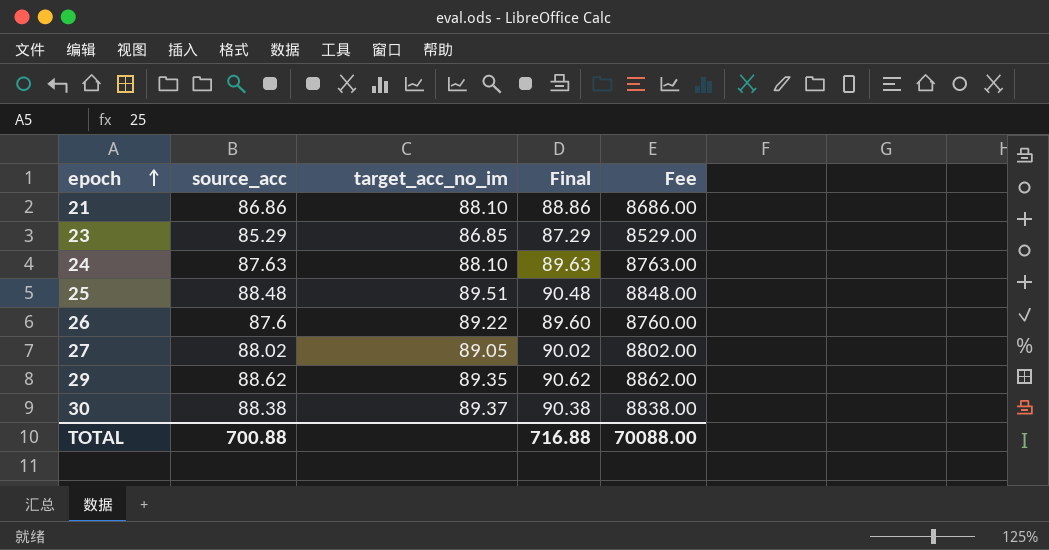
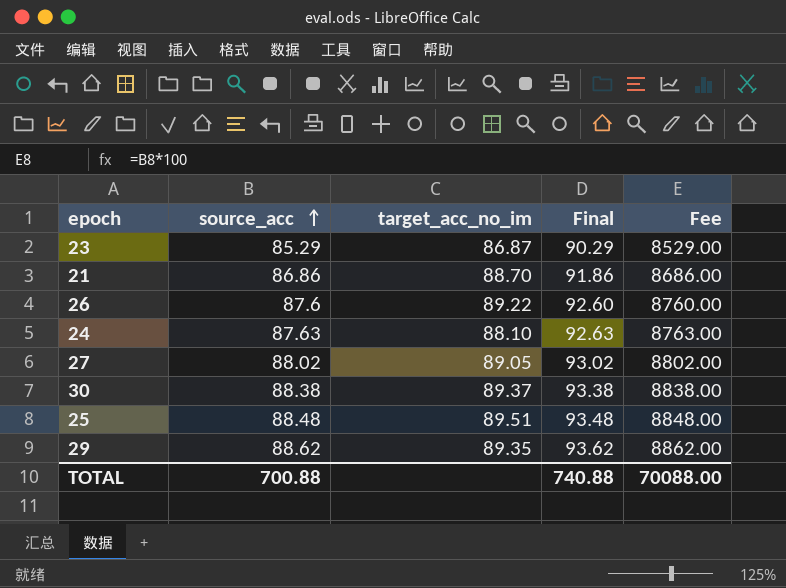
row order: epoch ascending -> source_acc ascending
column Final | formula: [source_acc] + 2 -> [source_acc] + 5
23 | target_acc_no_im: 86.85 -> 86.87
21 | target_acc_no_im: 88.10 -> 88.70
TOTAL | Final: 716.88 -> 740.88

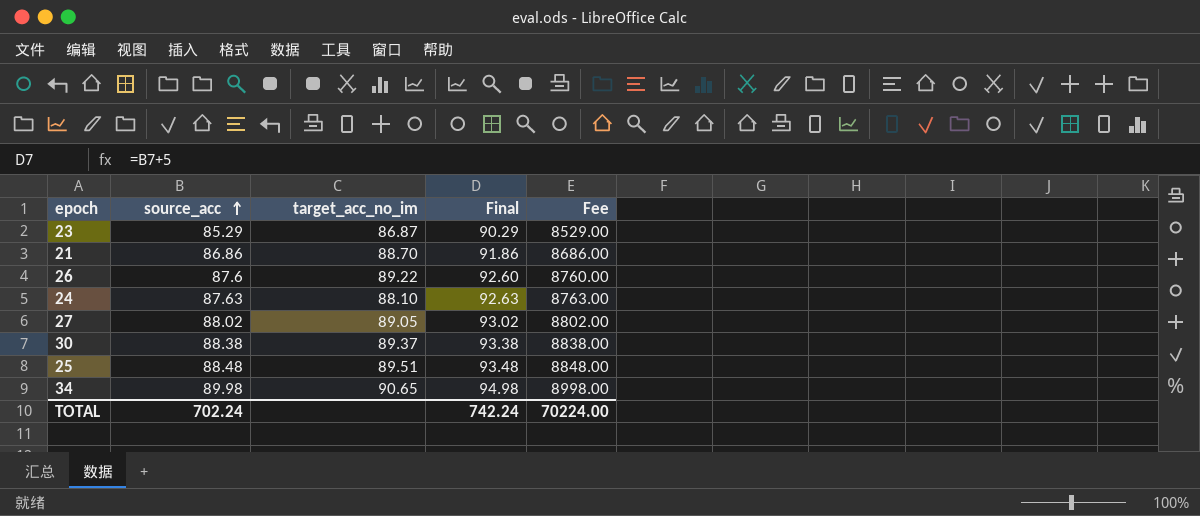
row 29: 88.62 | 89.35 | 93.62 | 8862.00 -> none
row 34: none -> 89.98 | 90.65 | 94.98 | 8998.00
TOTAL | source_acc: 700.88 -> 702.24
TOTAL | Final: 740.88 -> 742.24
TOTAL | Fee: 70088.00 -> 70224.00

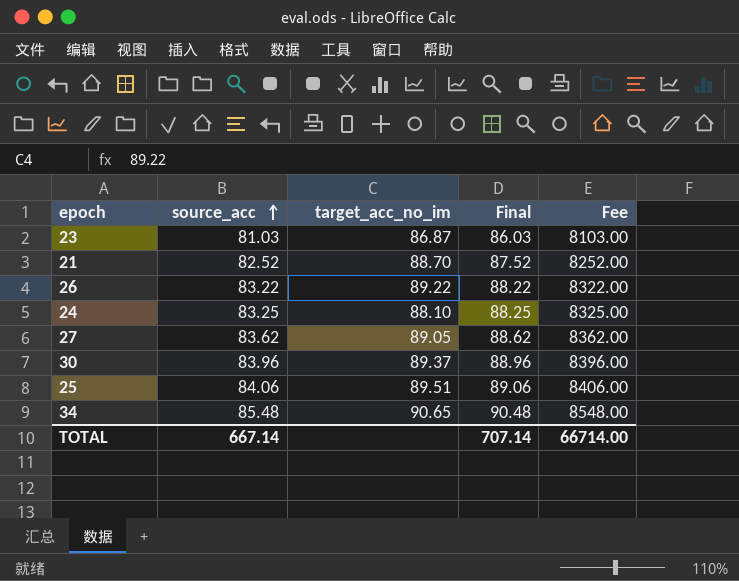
23 | source_acc: 85.29 -> 81.03
23 | Final: 90.29 -> 86.03
23 | Fee: 8529.00 -> 8103.00
21 | source_acc: 86.86 -> 82.52
21 | Final: 91.86 -> 87.52
21 | Fee: 8686.00 -> 8252.00
26 | source_acc: 87.6 -> 83.22
26 | Final: 92.60 -> 88.22
26 | Fee: 8760.00 -> 8322.00
24 | source_acc: 87.63 -> 83.25
24 | Final: 92.63 -> 88.25
24 | Fee: 8763.00 -> 8325.00
27 | source_acc: 88.02 -> 83.62
27 | Final: 93.02 -> 88.62
27 | Fee: 8802.00 -> 8362.00
30 | source_acc: 88.38 -> 83.96
30 | Final: 93.38 -> 88.96
30 | Fee: 8838.00 -> 8396.00
25 | source_acc: 88.48 -> 84.06
25 | Final: 93.48 -> 89.06
25 | Fee: 8848.00 -> 8406.00
34 | source_acc: 89.98 -> 85.48
34 | Final: 94.98 -> 90.48
34 | Fee: 8998.00 -> 8548.00
TOTAL | source_acc: 702.24 -> 667.14
TOTAL | Final: 742.24 -> 707.14
TOTAL | Fee: 70224.00 -> 66714.00

